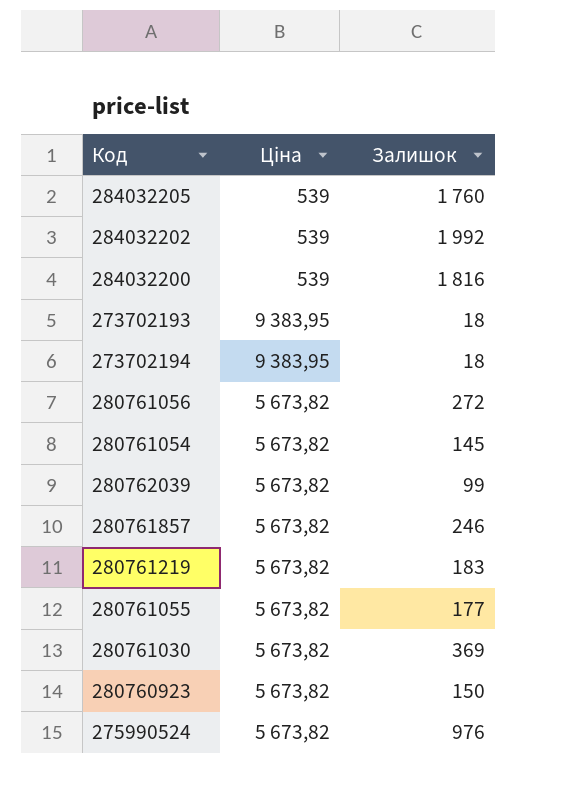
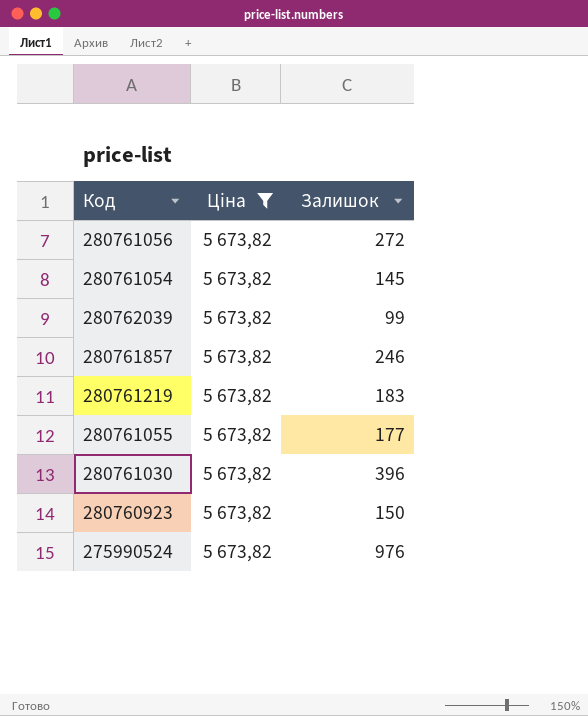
filter: none -> Ціна = 5 673,82
280761030 | Залишок: 369 -> 396

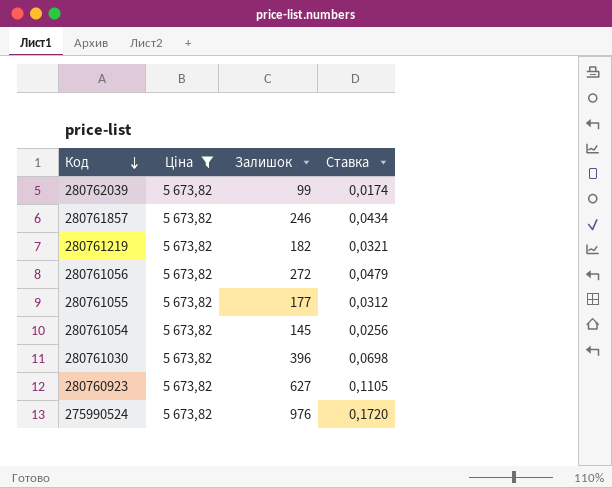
row order: none -> Код descending
column Ставка | formula: none -> [Залишок] / [Ціна]
280761219 | Залишок: 183 -> 182
280760923 | Залишок: 150 -> 627

